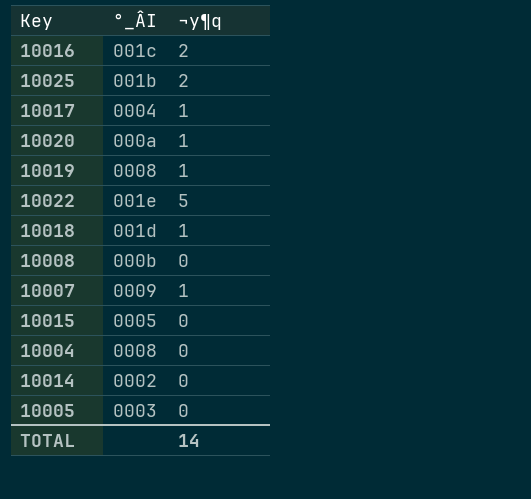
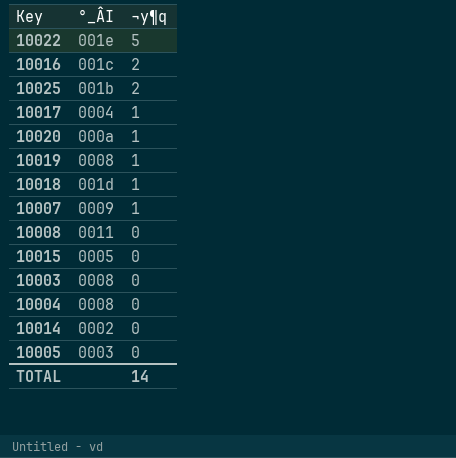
row order: none -> ¬y¶q descending
10008 | °_ÂI: 000b -> 0011
row 10003: none -> 0008 | 0

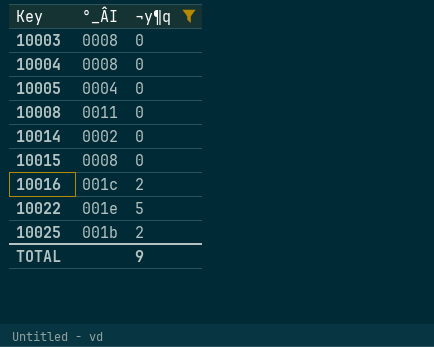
filter: none -> ¬y¶q != 1
row order: ¬y¶q descending -> Key ascending
10005 | °_ÂI: 0003 -> 0004
10015 | °_ÂI: 0005 -> 0008
TOTAL | ¬y¶q: 14 -> 9

